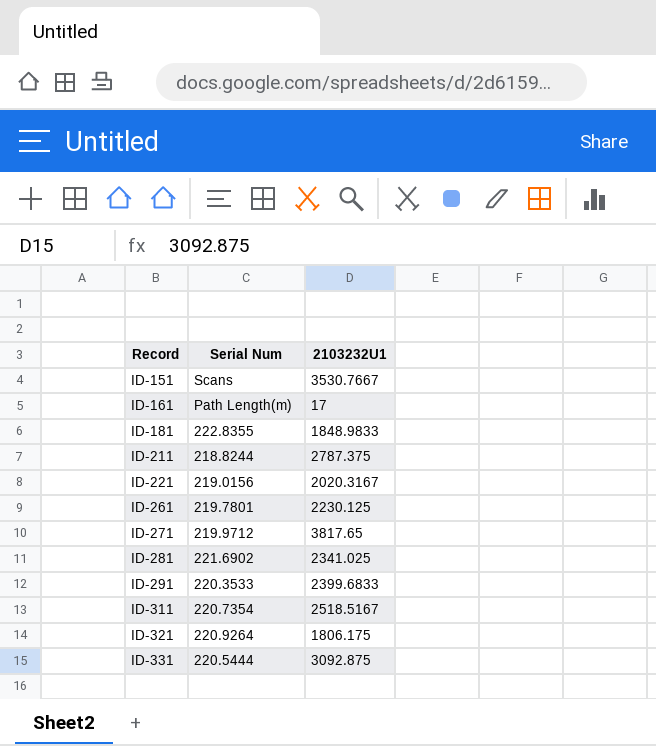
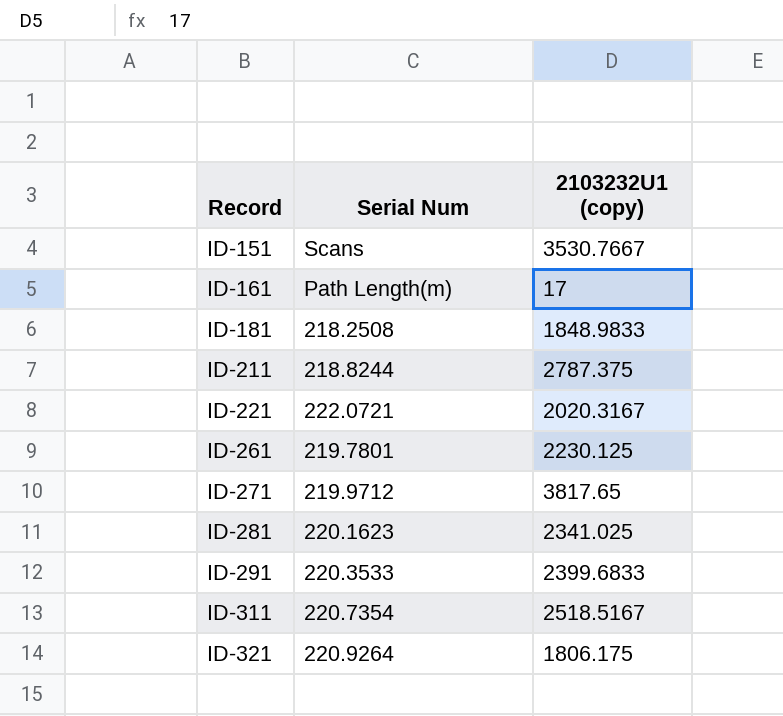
column name: 2103232U1 -> 2103232U1 (copy)
row ID-331: 220.5444 | 3092.875 -> none
ID-181 | Serial Num: 222.8355 -> 218.2508
ID-221 | Serial Num: 219.0156 -> 222.0721
ID-281 | Serial Num: 221.6902 -> 220.1623

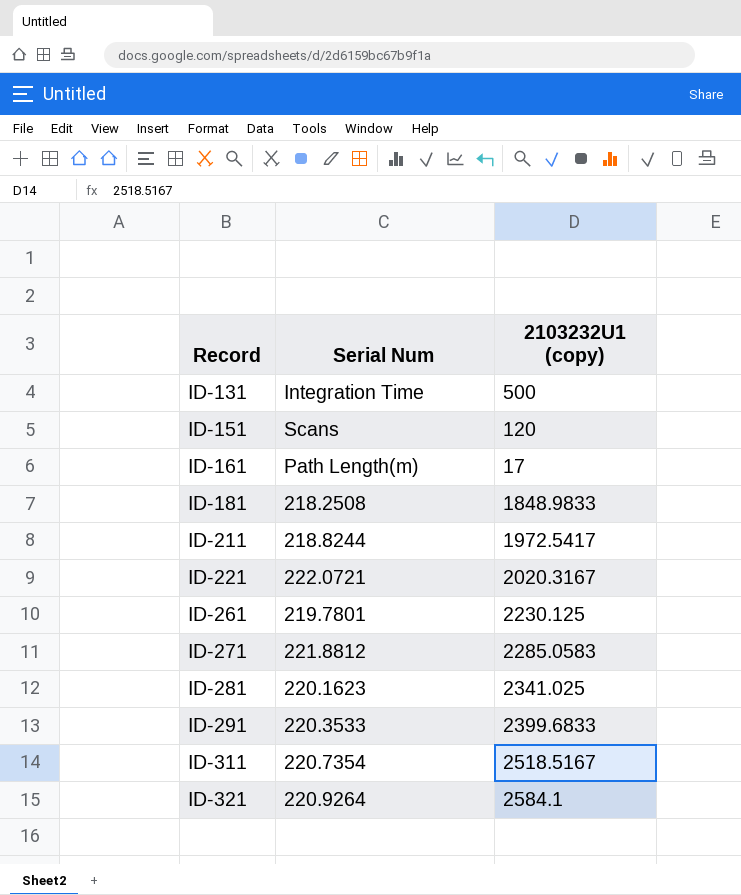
row ID-131: none -> Integration Time | 500
ID-151 | 2103232U1 (copy): 3530.7667 -> 120
ID-211 | 2103232U1 (copy): 2787.375 -> 1972.5417
ID-271 | Serial Num: 219.9712 -> 221.8812
ID-271 | 2103232U1 (copy): 3817.65 -> 2285.0583
ID-321 | 2103232U1 (copy): 1806.175 -> 2584.1

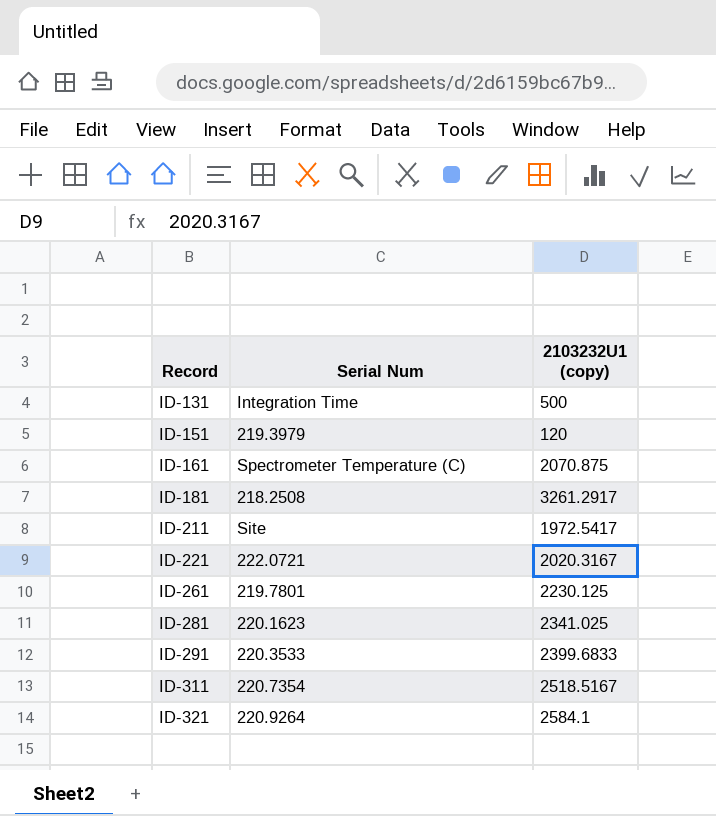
row ID-271: 221.8812 | 2285.0583 -> none
ID-151 | Serial Num: Scans -> 219.3979
ID-161 | Serial Num: Path Length(m) -> Spectrometer Temperature (C)
ID-161 | 2103232U1 (copy): 17 -> 2070.875
ID-181 | 2103232U1 (copy): 1848.9833 -> 3261.2917
ID-211 | Serial Num: 218.8244 -> Site

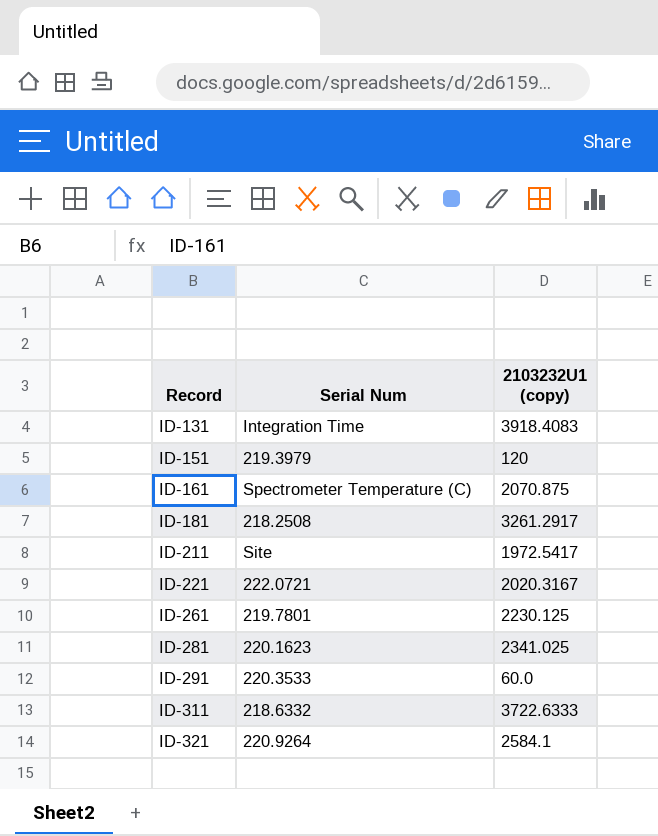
ID-131 | 2103232U1 (copy): 500 -> 3918.4083
ID-291 | 2103232U1 (copy): 2399.6833 -> 60.0
ID-311 | Serial Num: 220.7354 -> 218.6332
ID-311 | 2103232U1 (copy): 2518.5167 -> 3722.6333

